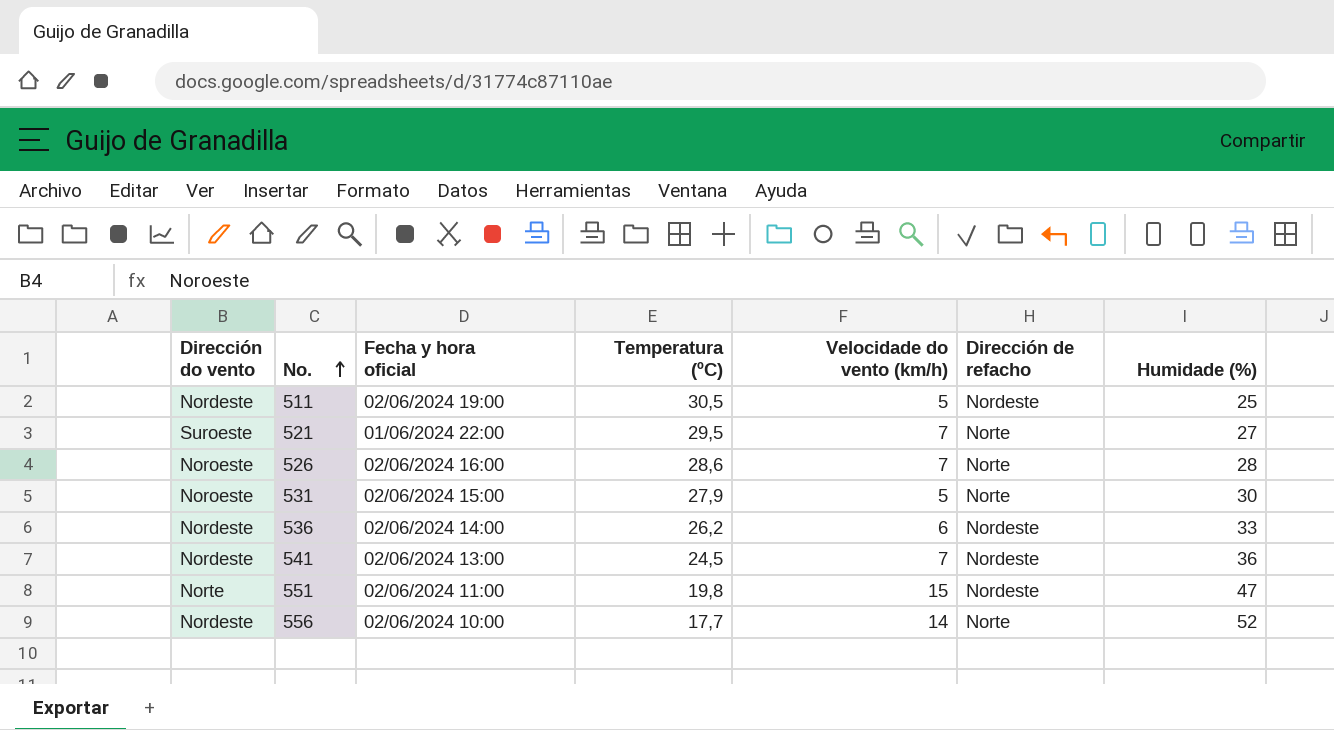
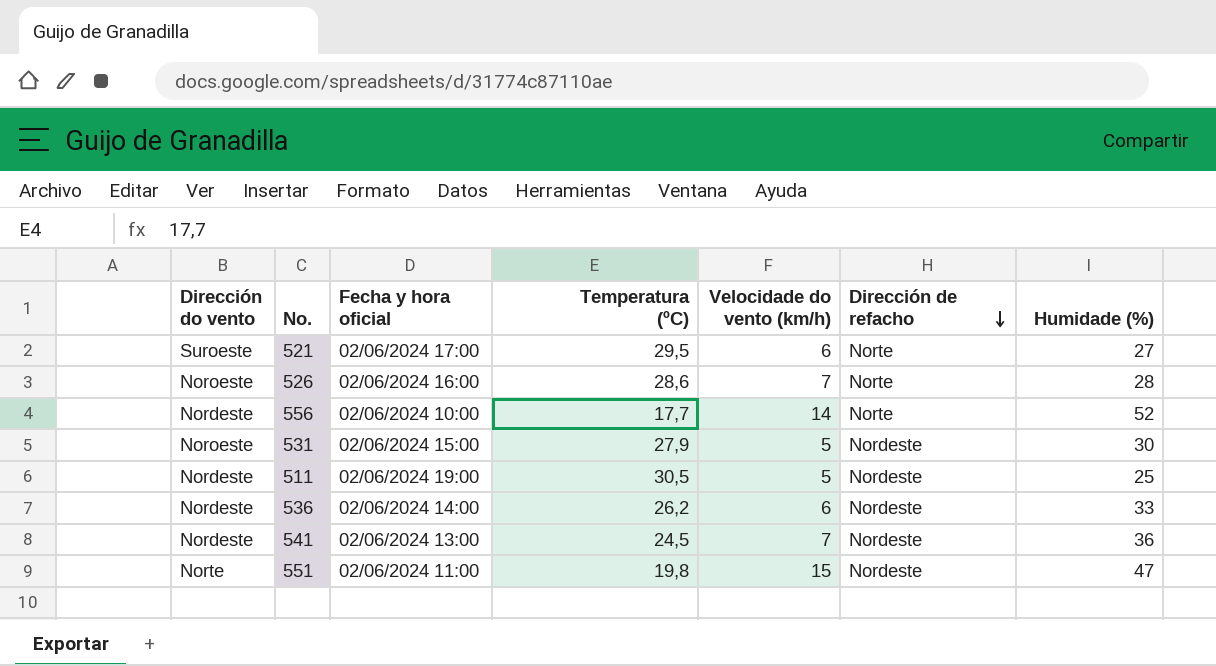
row order: No. ascending -> Dirección de refacho descending
521 | Fecha y hora oficial: 01/06/2024 22:00 -> 02/06/2024 17:00
521 | Velocidade do vento (km/h): 7 -> 6
531 | Dirección de refacho: Norte -> Nordeste

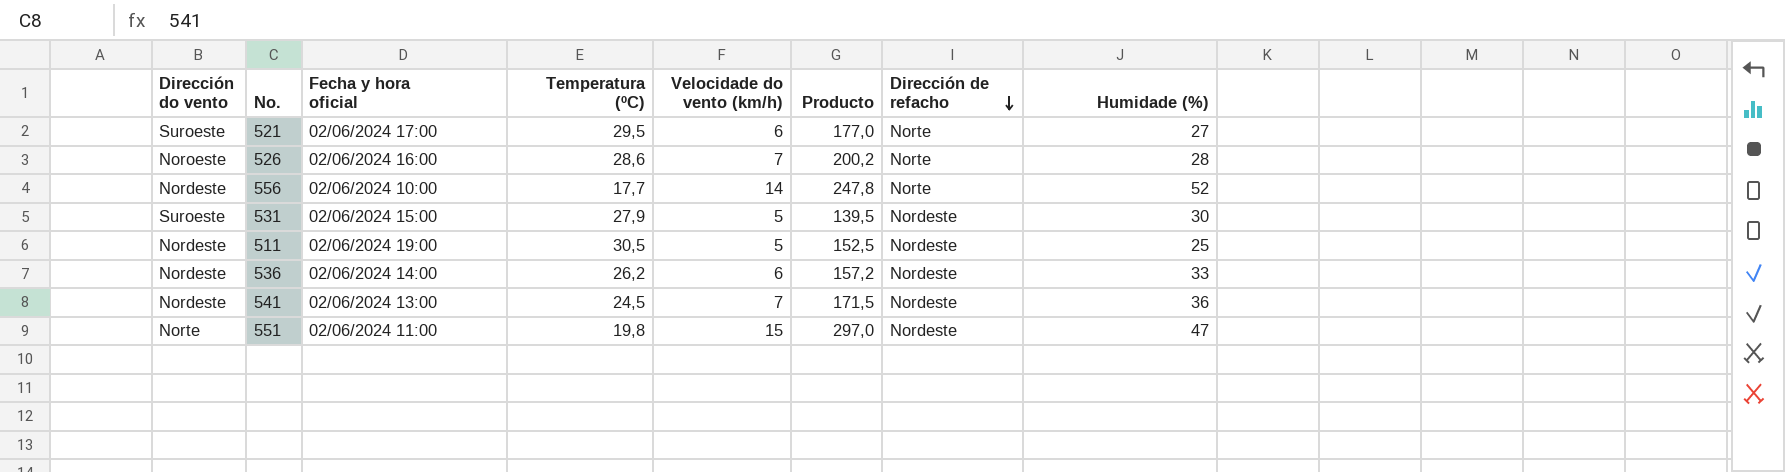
column Producto | formula: none -> [Temperatura (ºC)] * [Velocidade do vento (km/h)]
531 | Dirección do vento: Noroeste -> Suroeste

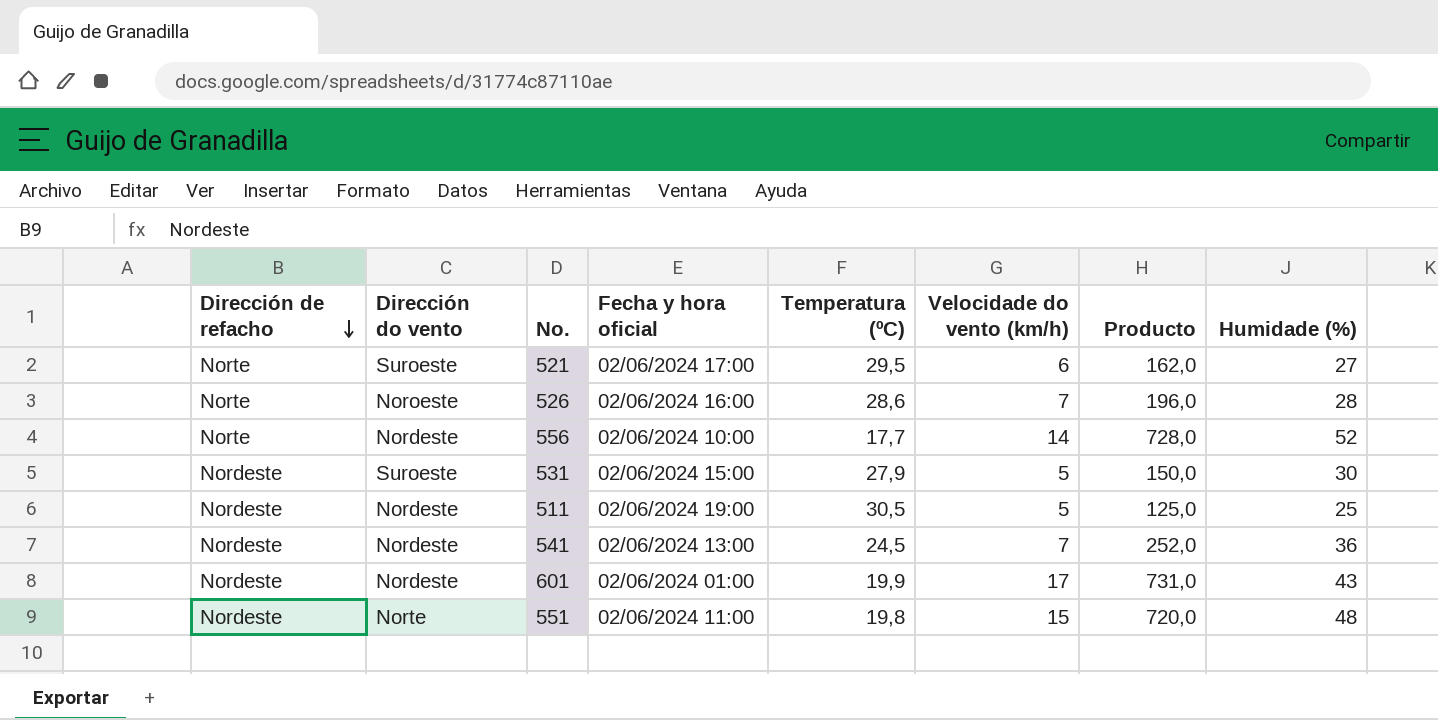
column Dirección de refacho | position: 7 -> 1
column Producto | formula: [Temperatura (ºC)] * [Velocidade do vento (km/h)] -> [Velocidade do vento (km/h)] * [Humidade (%)]
row 536: Nordeste | 02/06/2024 14:00 | 26,2 | 6 | 157,2 | Nordeste | 33 -> none
row 601: none -> Nordeste | Nordeste | 02/06/2024 01:00 | 19,9 | 17 | 731,0 | 43
551 | Humidade (%): 47 -> 48

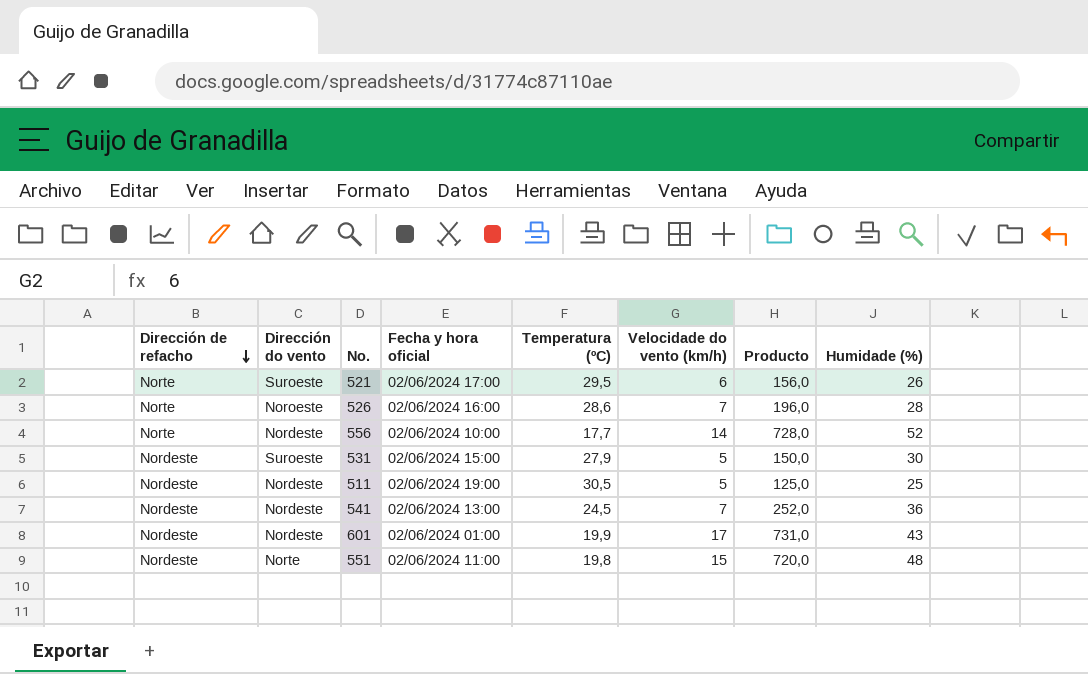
521 | Producto: 162,0 -> 156,0
521 | Humidade (%): 27 -> 26

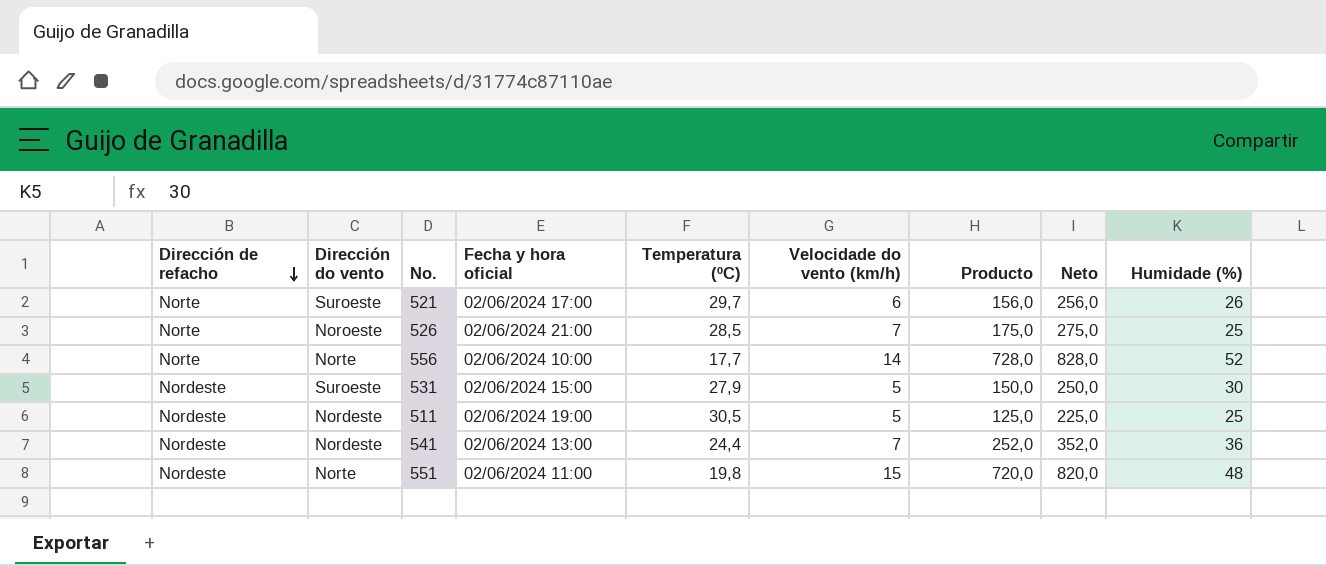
column Neto | formula: none -> [Producto] + 100
row 601: Nordeste | Nordeste | 02/06/2024 01:00 | 19,9 | 17 | 731,0 | 43 -> none
521 | Temperatura (ºC): 29,5 -> 29,7
526 | Fecha y hora oficial: 02/06/2024 16:00 -> 02/06/2024 21:00
526 | Temperatura (ºC): 28,6 -> 28,5
526 | Producto: 196,0 -> 175,0
526 | Humidade (%): 28 -> 25
556 | Dirección do vento: Nordeste -> Norte
541 | Temperatura (ºC): 24,5 -> 24,4

